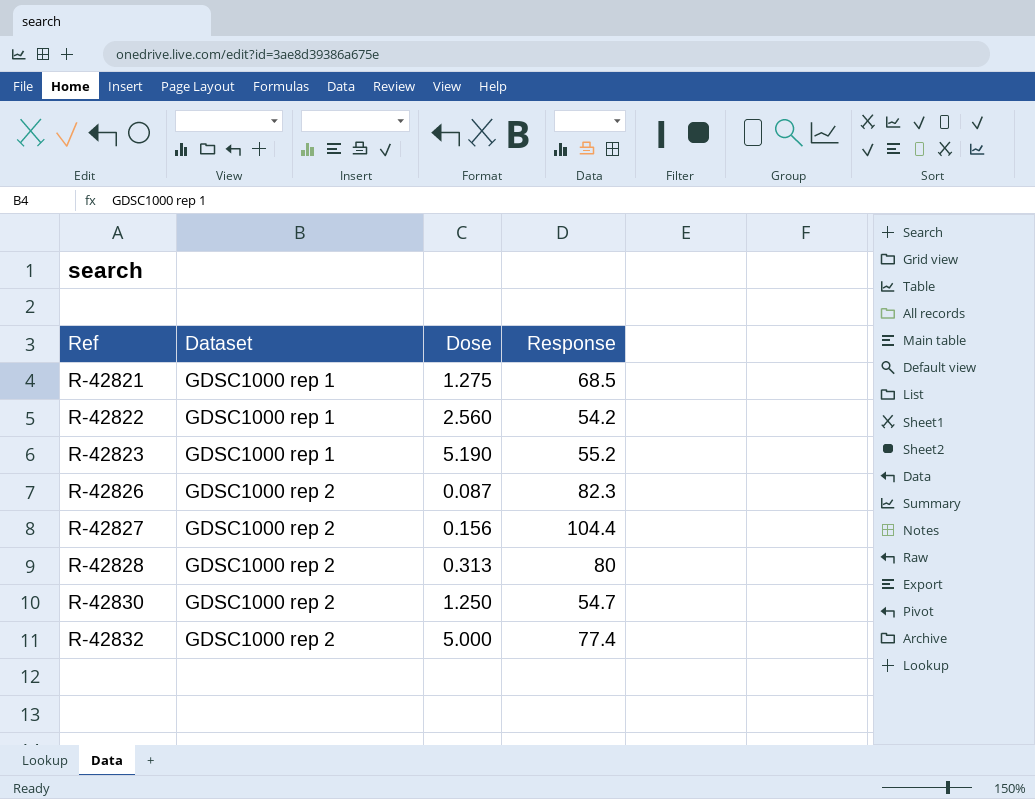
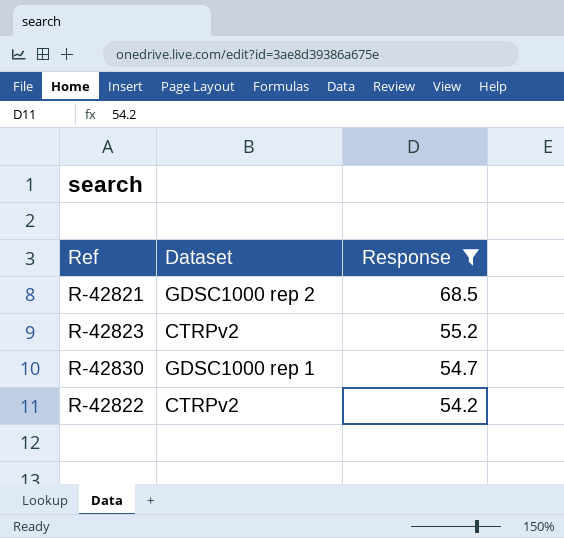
filter: none -> Response <= 68.5
row order: Ref ascending -> Response descending
column Dose | position: 3 -> none
R-42821 | Dataset: GDSC1000 rep 1 -> GDSC1000 rep 2
R-42823 | Dataset: GDSC1000 rep 1 -> CTRPv2
R-42830 | Dataset: GDSC1000 rep 2 -> GDSC1000 rep 1
R-42822 | Dataset: GDSC1000 rep 1 -> CTRPv2

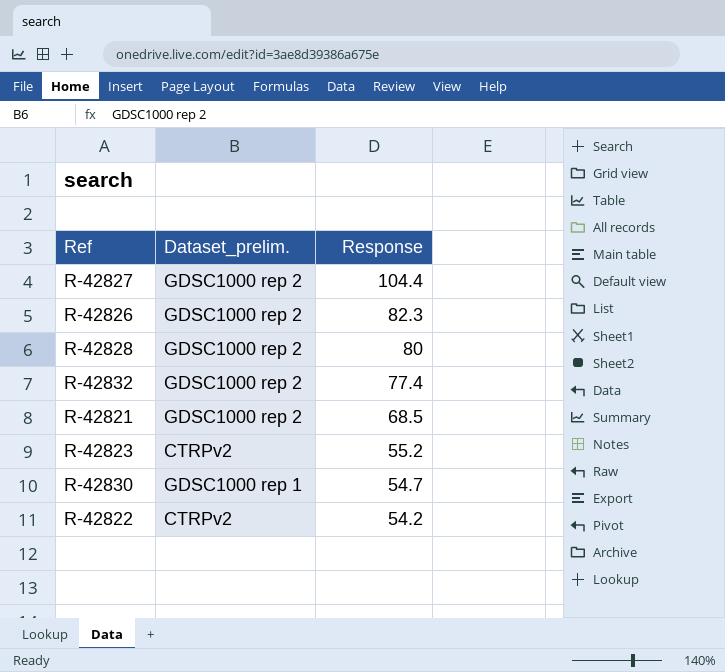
filter: Response <= 68.5 -> none
column name: Dataset -> Dataset_prelim.

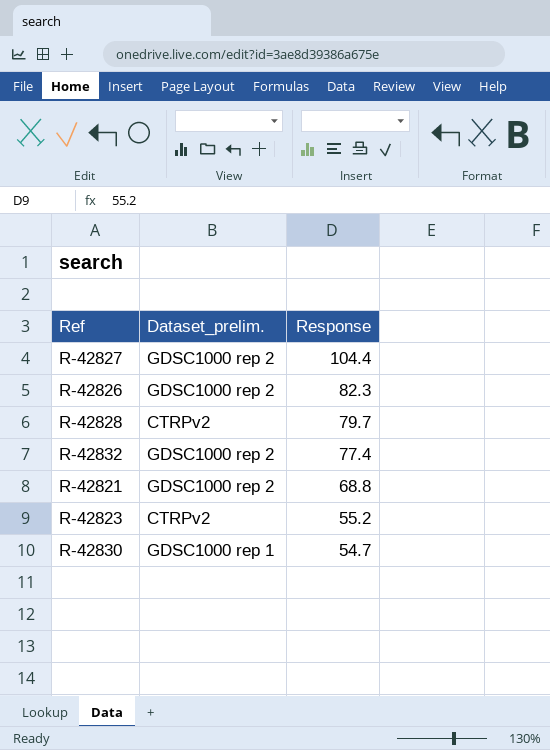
row R-42822: CTRPv2 | 54.2 -> none
R-42828 | Dataset_prelim.: GDSC1000 rep 2 -> CTRPv2
R-42828 | Response: 80 -> 79.7
R-42821 | Response: 68.5 -> 68.8

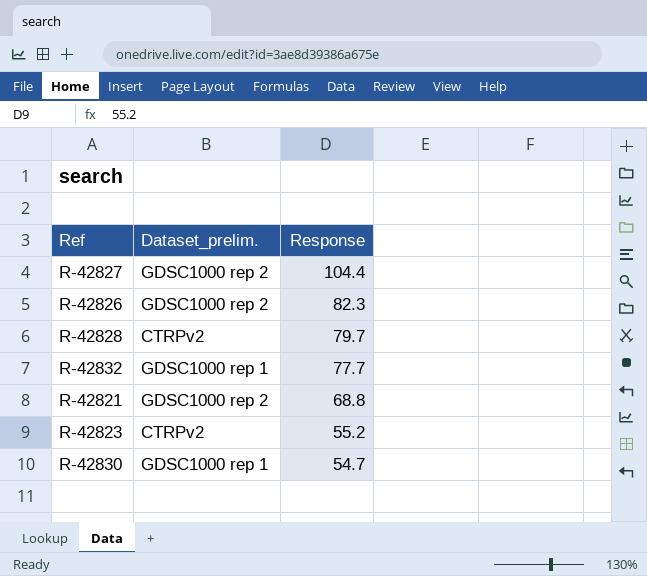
R-42832 | Dataset_prelim.: GDSC1000 rep 2 -> GDSC1000 rep 1
R-42832 | Response: 77.4 -> 77.7

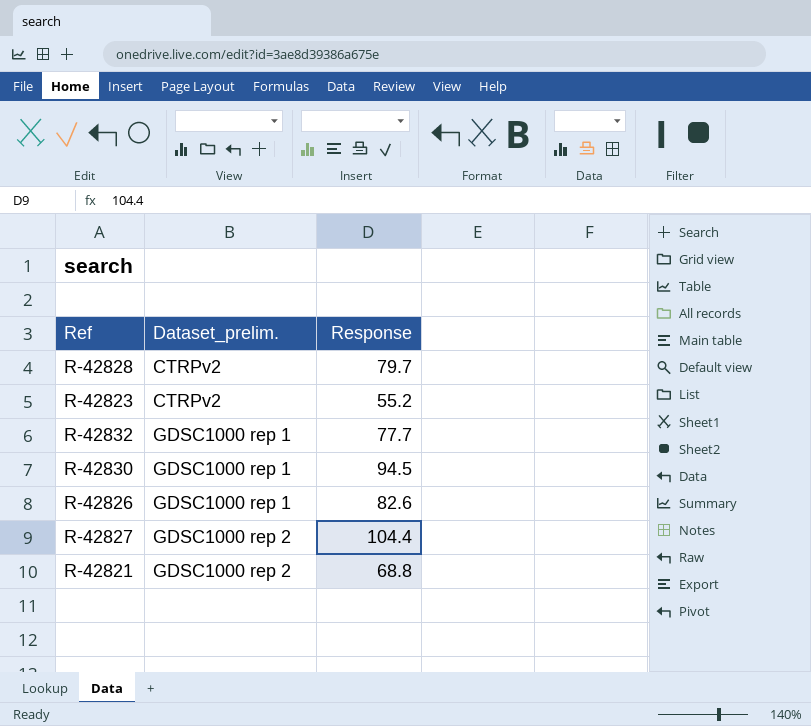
row order: Response descending -> Dataset_prelim. ascending
R-42830 | Response: 54.7 -> 94.5
R-42826 | Dataset_prelim.: GDSC1000 rep 2 -> GDSC1000 rep 1
R-42826 | Response: 82.3 -> 82.6

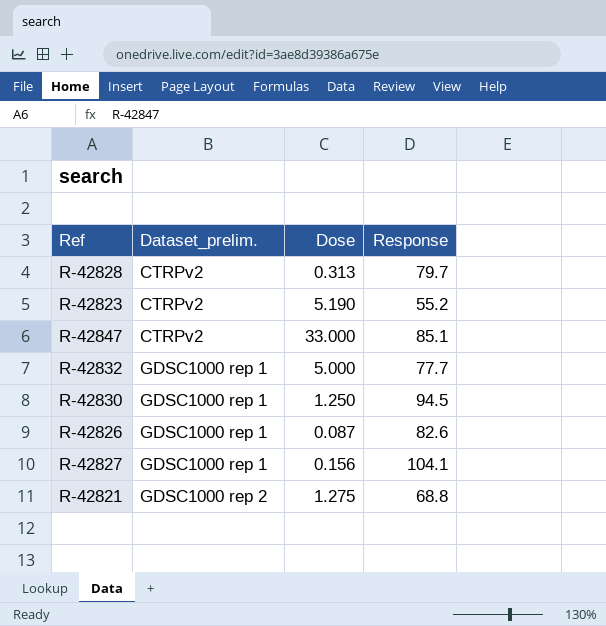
column Dose | position: none -> 3
row R-42847: none -> CTRPv2 | 33.000 | 85.1
R-42827 | Dataset_prelim.: GDSC1000 rep 2 -> GDSC1000 rep 1
R-42827 | Response: 104.4 -> 104.1

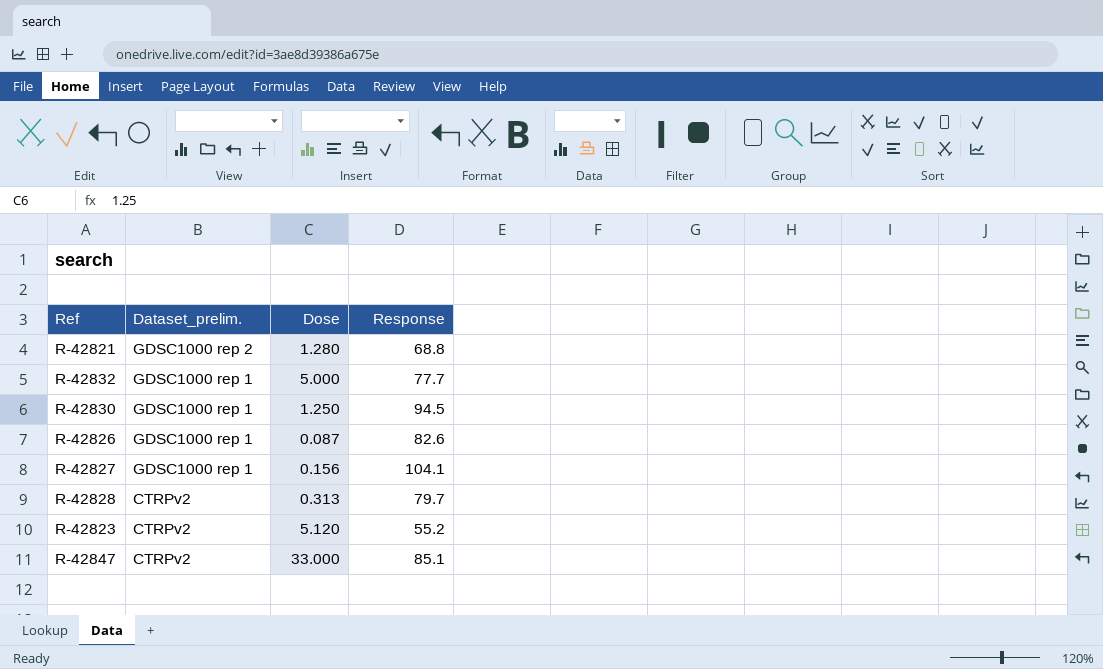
row order: Dataset_prelim. ascending -> Dataset_prelim. descending
R-42821 | Dose: 1.275 -> 1.280
R-42823 | Dose: 5.190 -> 5.120

